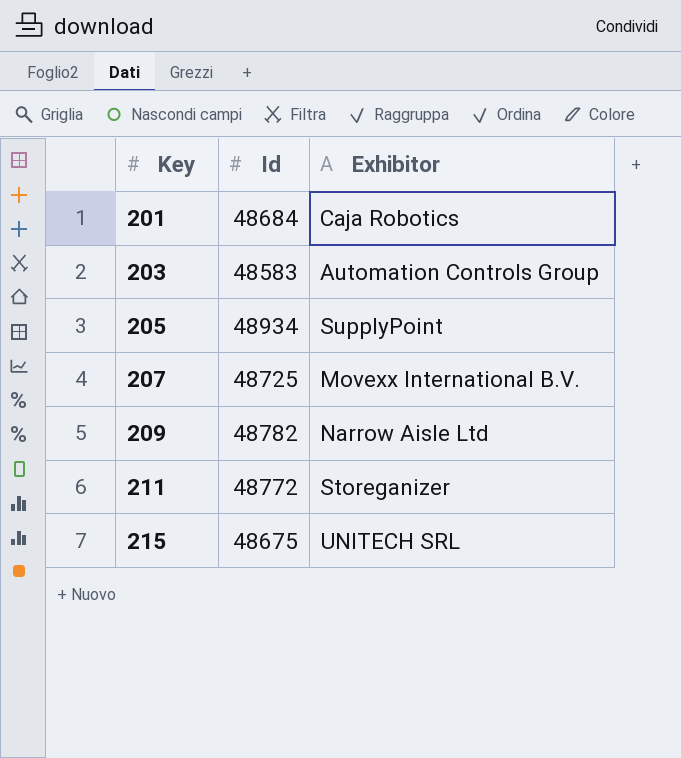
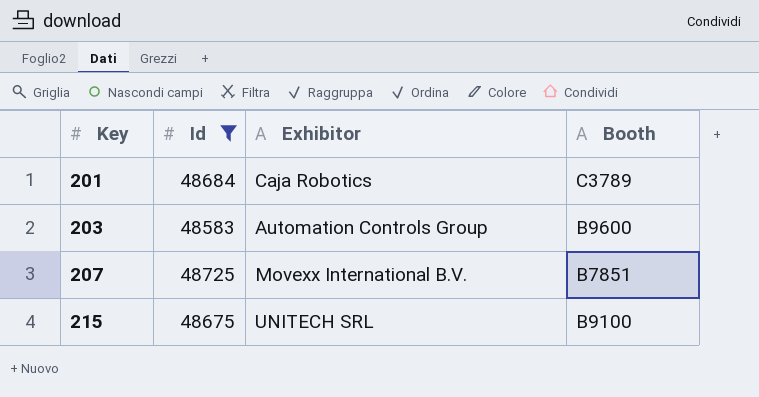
filter: none -> Id <= 48725
column Booth | position: none -> 4

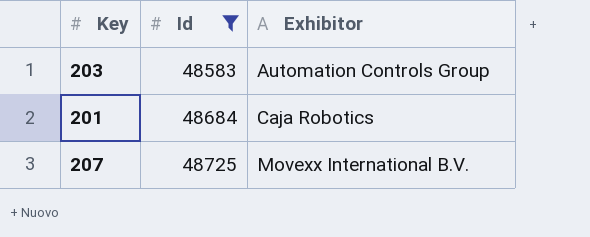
row order: Key ascending -> Id ascending
column Booth | position: 4 -> none
row 215: 48675 | UNITECH SRL | B9100 -> none

